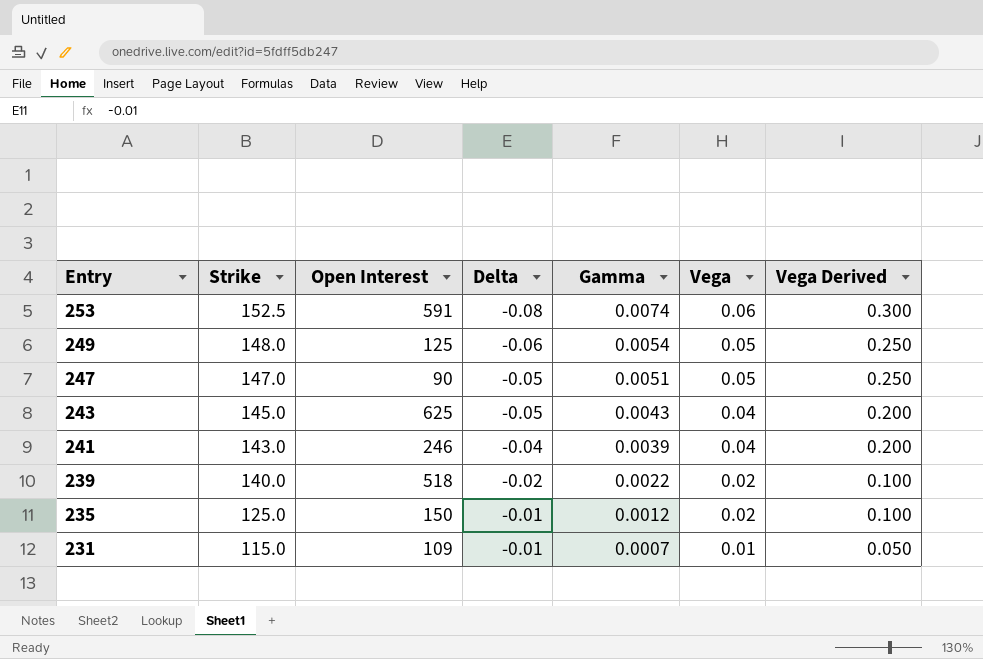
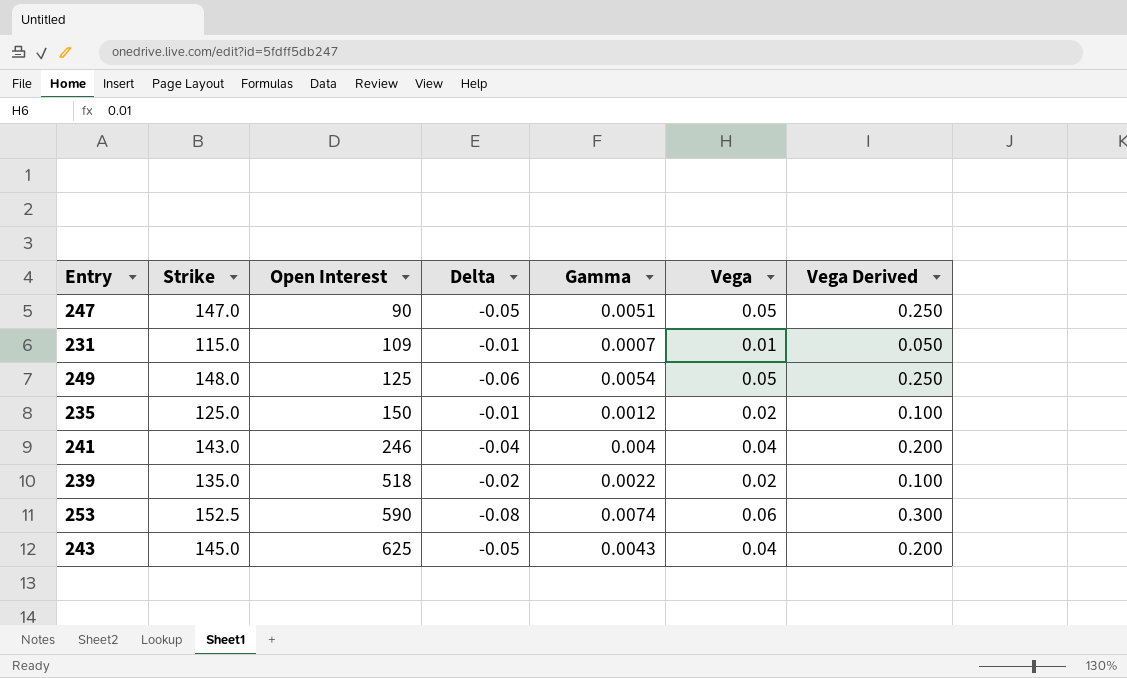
row order: Entry descending -> Open Interest ascending
241 | Gamma: 0.0039 -> 0.004
239 | Strike: 140.0 -> 135.0
253 | Open Interest: 591 -> 590

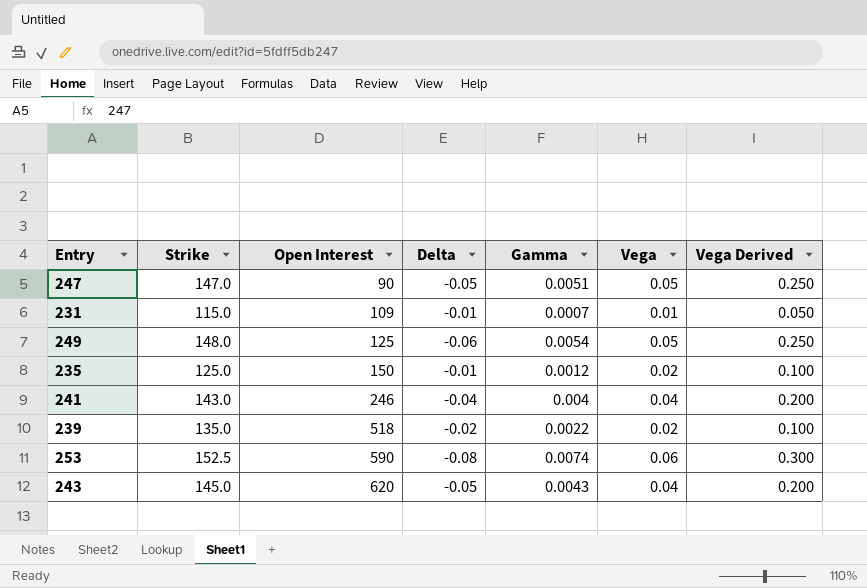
243 | Open Interest: 625 -> 620

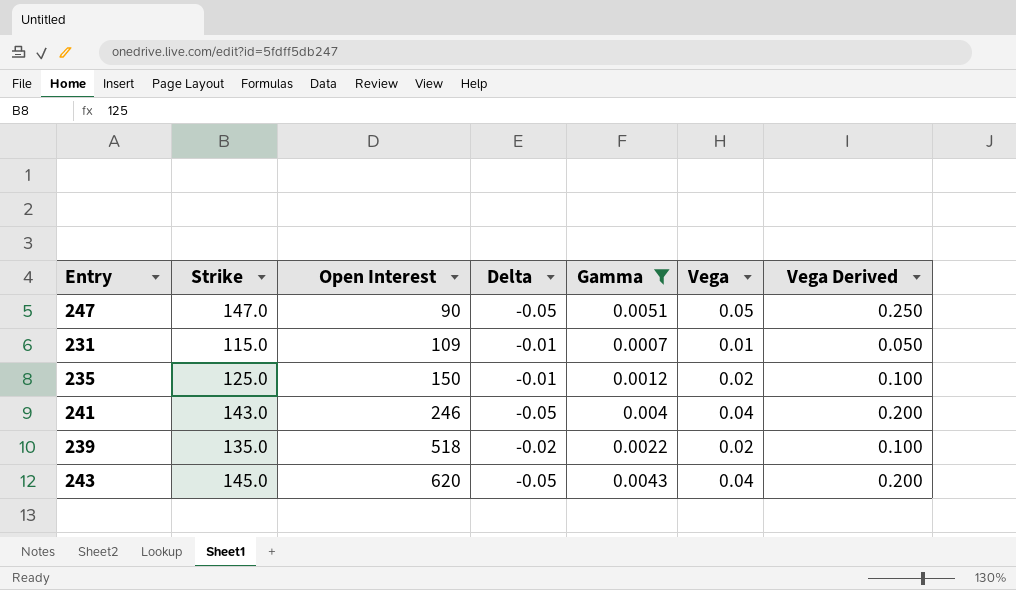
filter: none -> Gamma <= 0.0051
241 | Delta: -0.04 -> -0.05

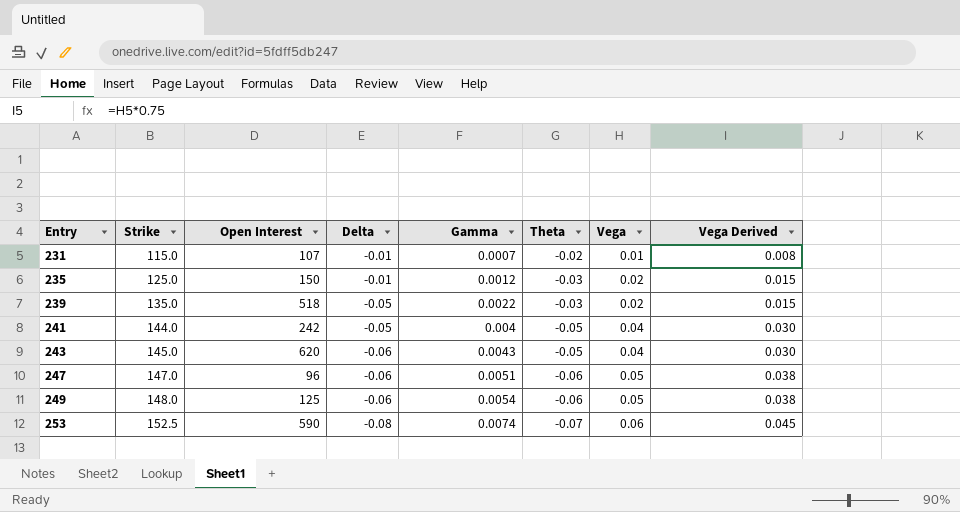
filter: Gamma <= 0.0051 -> none
row order: Open Interest ascending -> Entry ascending
column Theta | position: none -> 6
column Vega Derived | formula: [Vega] * 5 -> [Vega] * 0.75
231 | Open Interest: 109 -> 107
239 | Delta: -0.02 -> -0.05
241 | Strike: 143.0 -> 144.0
241 | Open Interest: 246 -> 242
243 | Delta: -0.05 -> -0.06
247 | Open Interest: 90 -> 96
247 | Delta: -0.05 -> -0.06

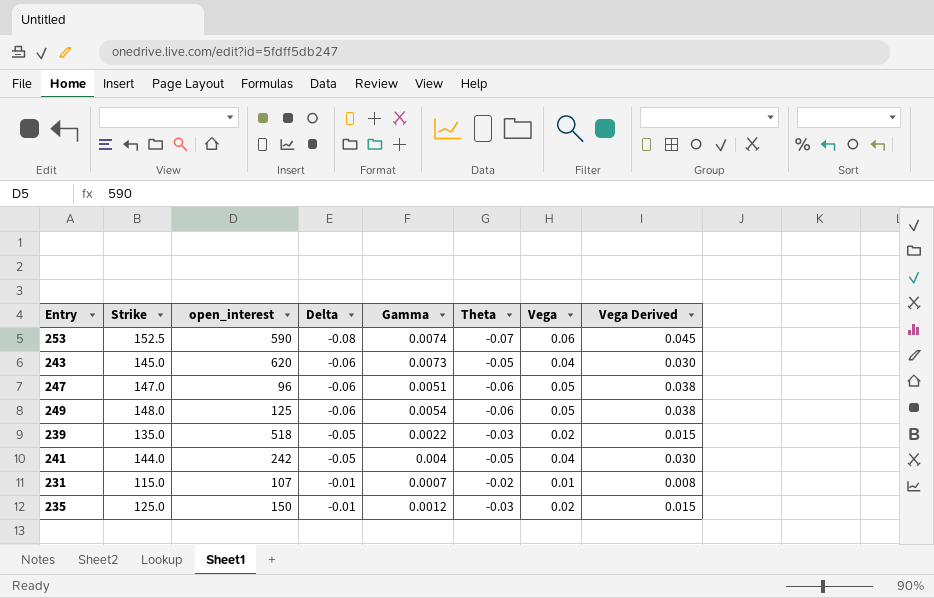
row order: Entry ascending -> Delta ascending
column name: Open Interest -> open_interest
243 | Gamma: 0.0043 -> 0.0073

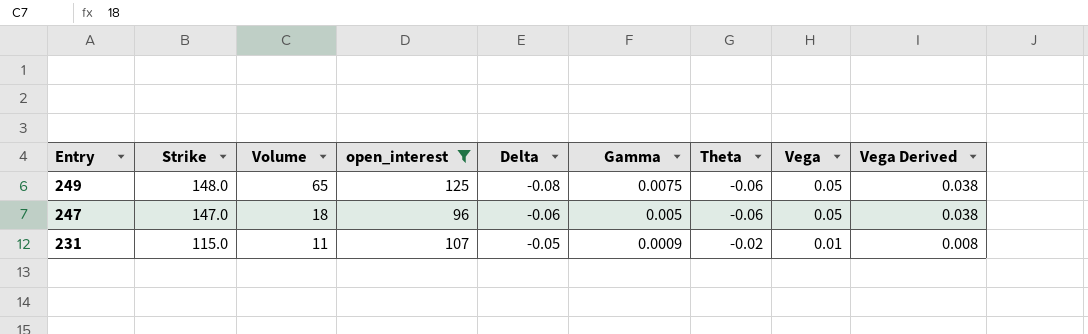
filter: none -> open_interest <= 125
row order: Delta ascending -> Entry descending
column Volume | position: none -> 3
249 | Delta: -0.06 -> -0.08
249 | Gamma: 0.0054 -> 0.0075
247 | Gamma: 0.0051 -> 0.005
231 | Delta: -0.01 -> -0.05
231 | Gamma: 0.0007 -> 0.0009

